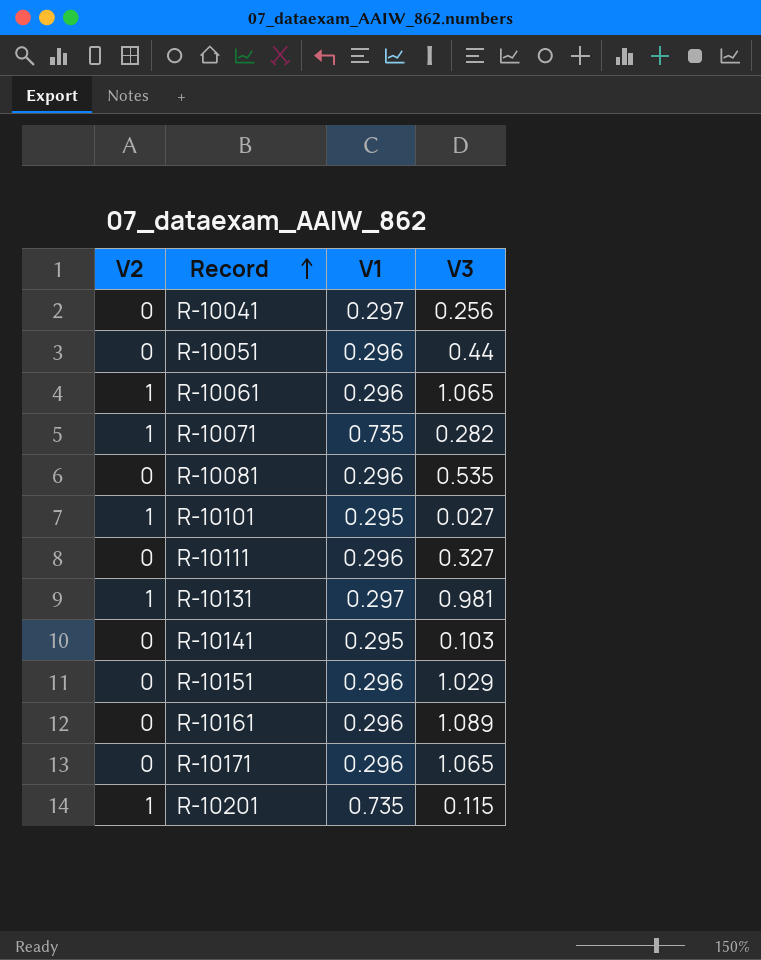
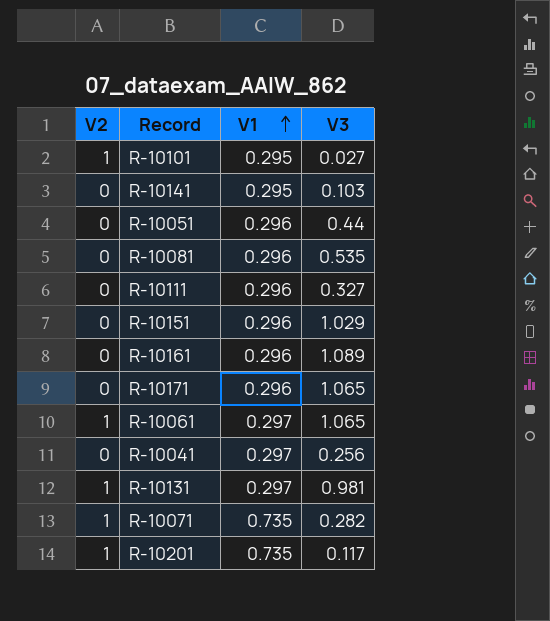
row order: Record ascending -> V1 ascending
R-10061 | V1: 0.296 -> 0.297
R-10201 | V3: 0.115 -> 0.117

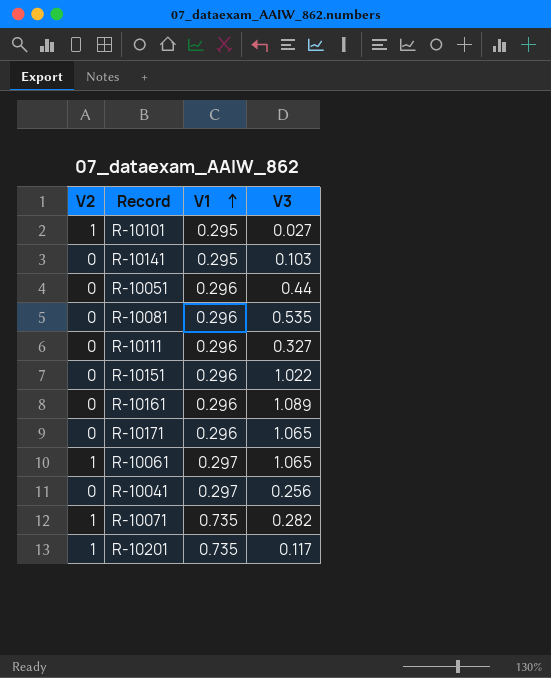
row R-10131: 1 | 0.297 | 0.981 -> none
R-10151 | V3: 1.029 -> 1.022

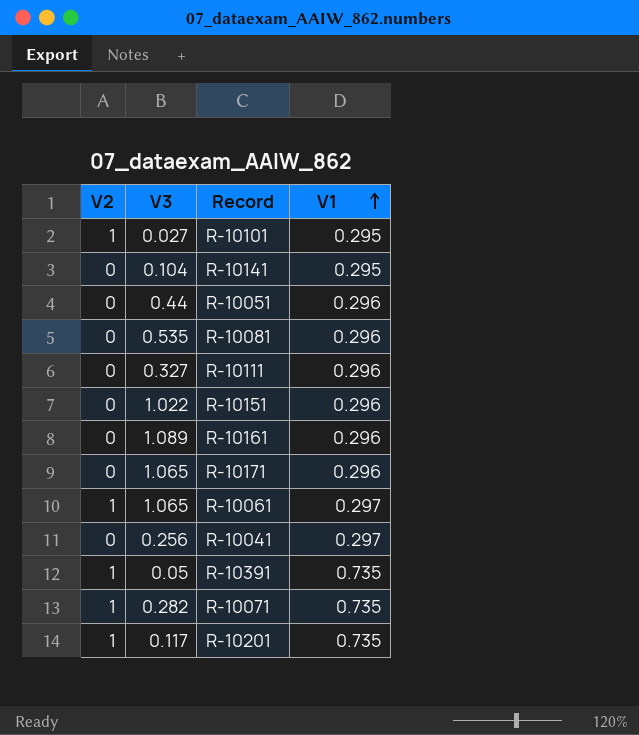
column V3 | position: 4 -> 2
R-10141 | V3: 0.103 -> 0.104
row R-10391: none -> 1 | 0.05 | 0.735

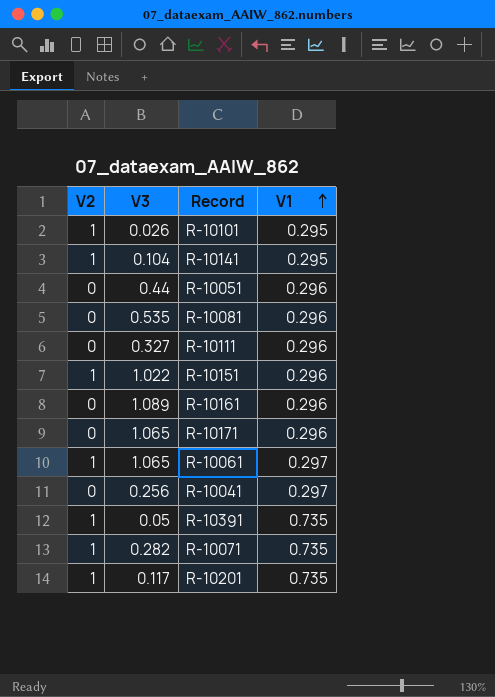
R-10101 | V3: 0.027 -> 0.026
R-10141 | V2: 0 -> 1
R-10151 | V2: 0 -> 1

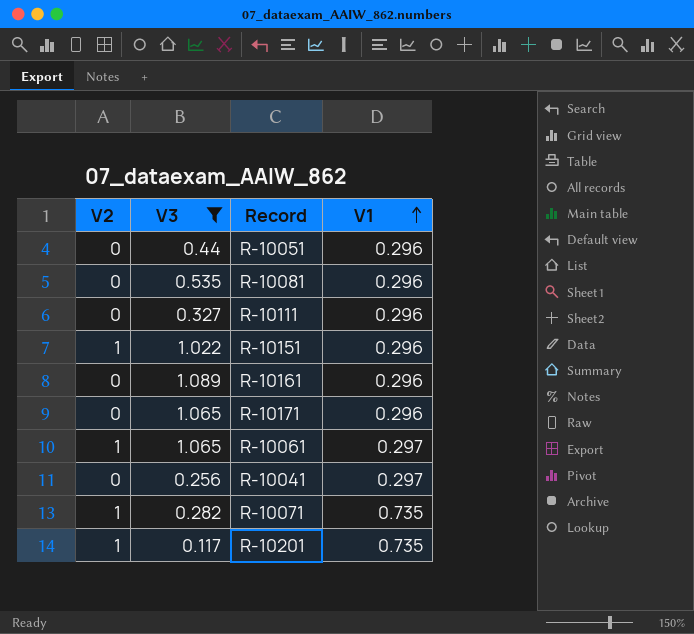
filter: none -> V3 >= 0.117

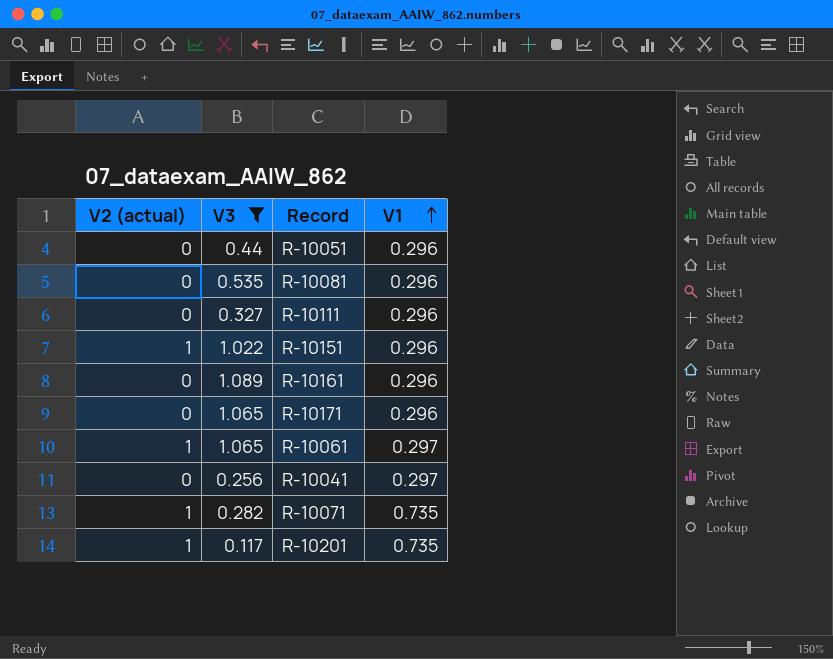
column name: V2 -> V2 (actual)

